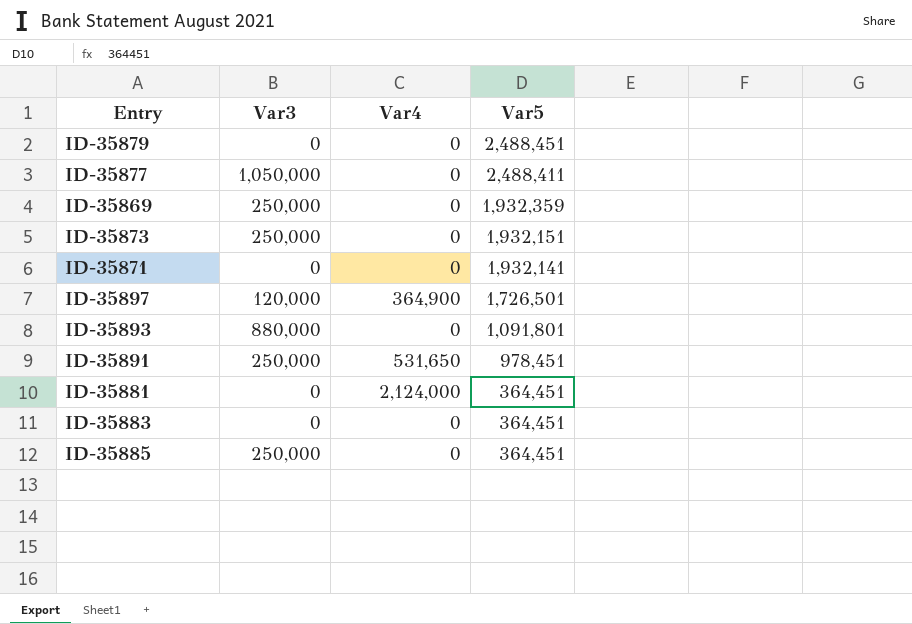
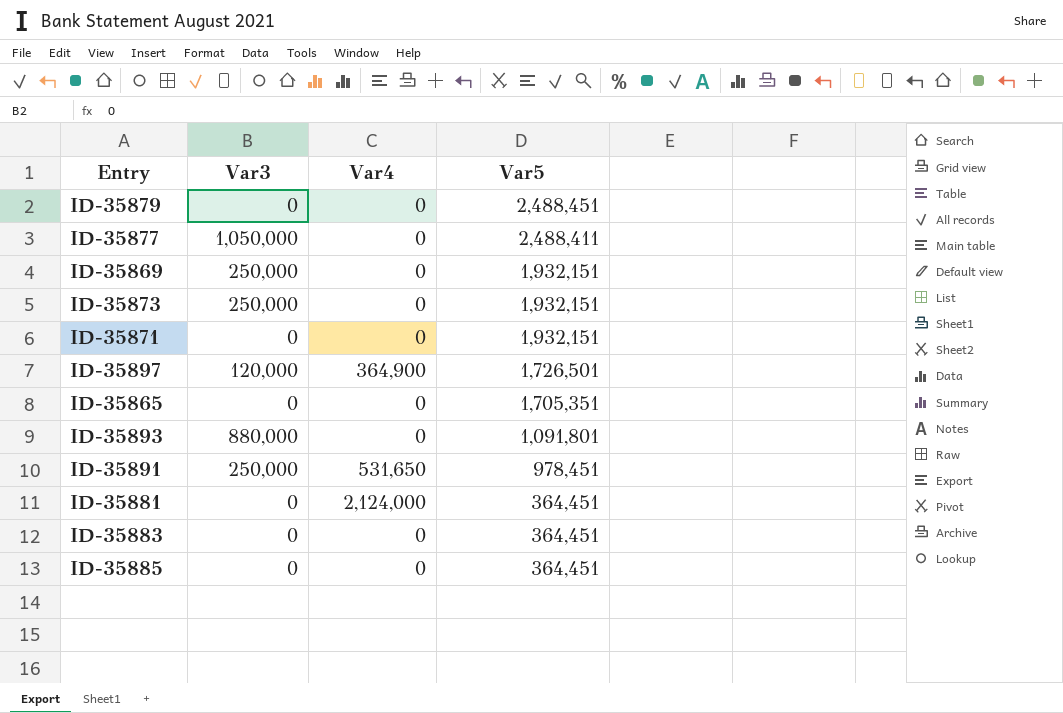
ID-35869 | Var5: 1,932,359 -> 1,932,151
ID-35871 | Var5: 1,932,141 -> 1,932,151
row ID-35865: none -> 0 | 0 | 1,705,351
ID-35885 | Var3: 250,000 -> 0

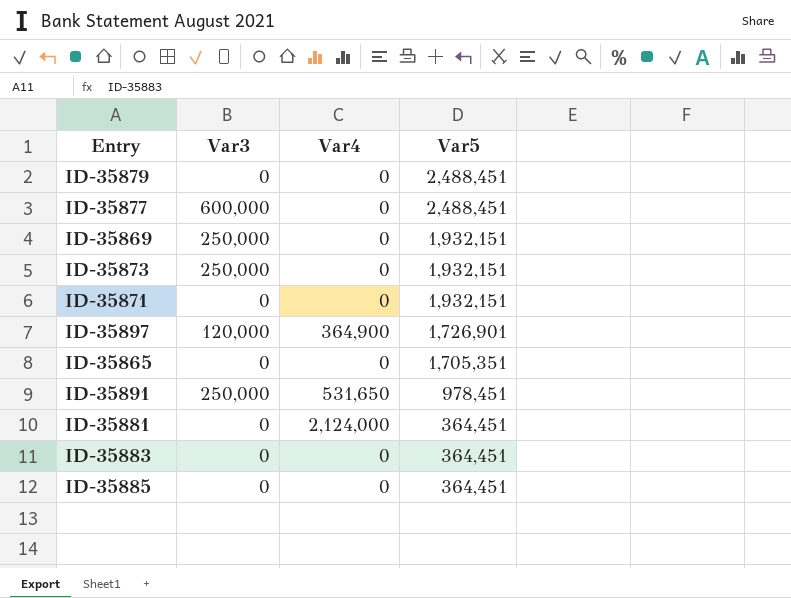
row ID-35893: 880,000 | 0 | 1,091,801 -> none
ID-35877 | Var3: 1,050,000 -> 600,000
ID-35877 | Var5: 2,488,411 -> 2,488,451
ID-35897 | Var5: 1,726,501 -> 1,726,901

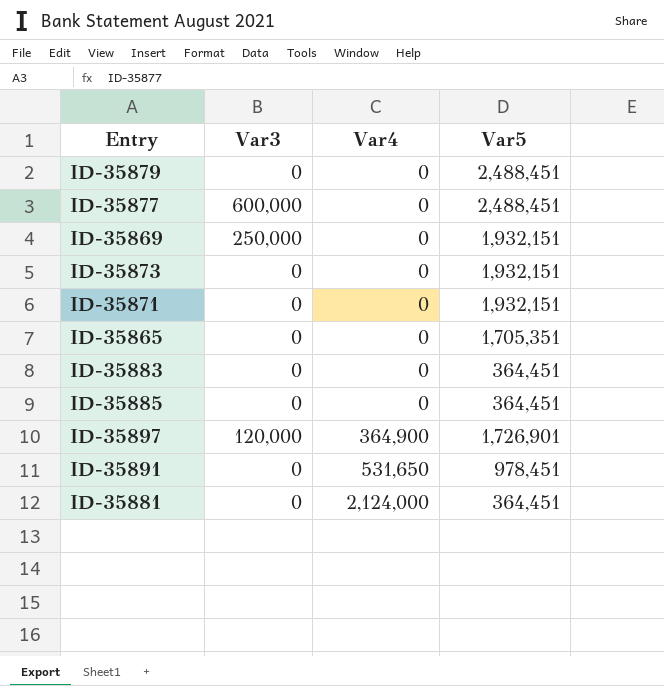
row order: Var5 descending -> Var4 ascending
ID-35873 | Var3: 250,000 -> 0
ID-35891 | Var3: 250,000 -> 0

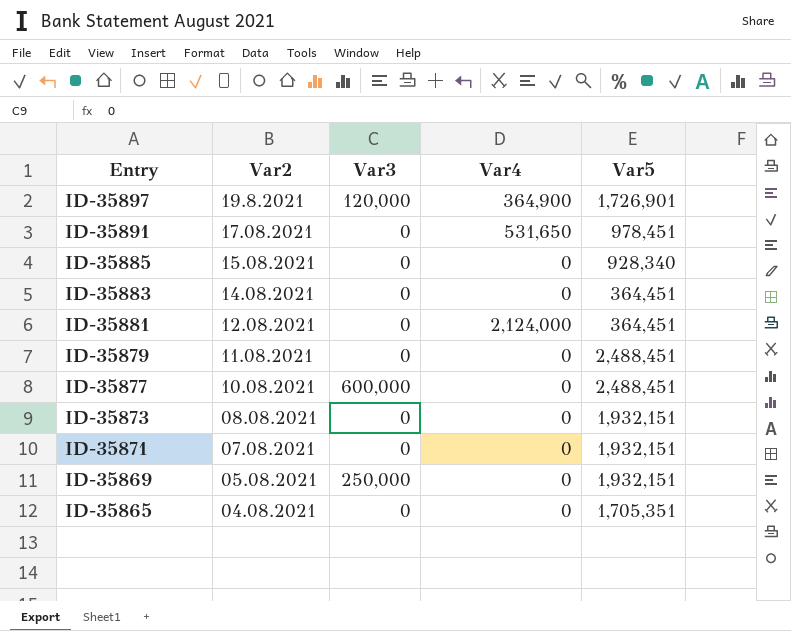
row order: Var4 ascending -> Entry descending
column Var2 | position: none -> 2
ID-35885 | Var5: 364,451 -> 928,340

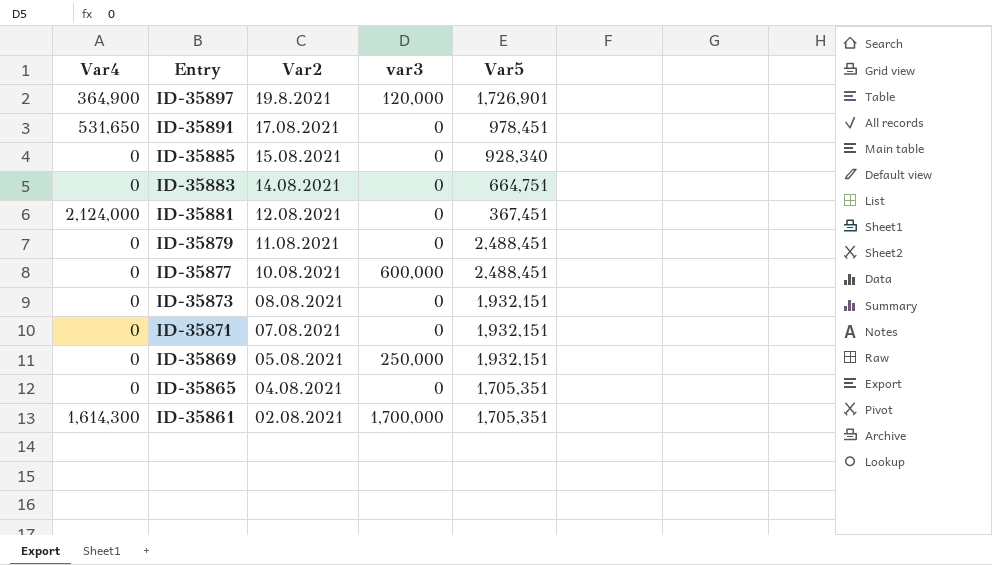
column Var4 | position: 4 -> 1
column name: Var3 -> var3
ID-35883 | Var5: 364,451 -> 664,751
ID-35881 | Var5: 364,451 -> 367,451
row ID-35861: none -> 1,614,300 | 02.08.2021 | 1,700,000 | 1,705,351

